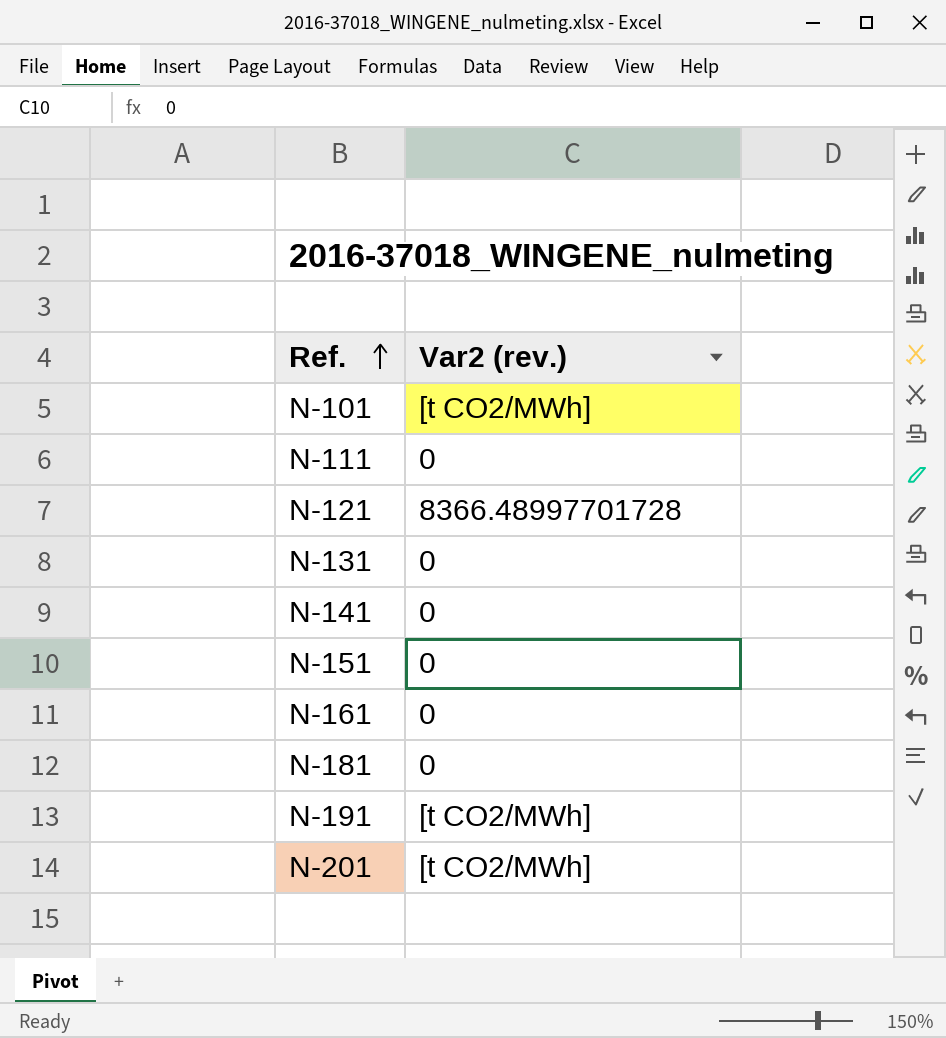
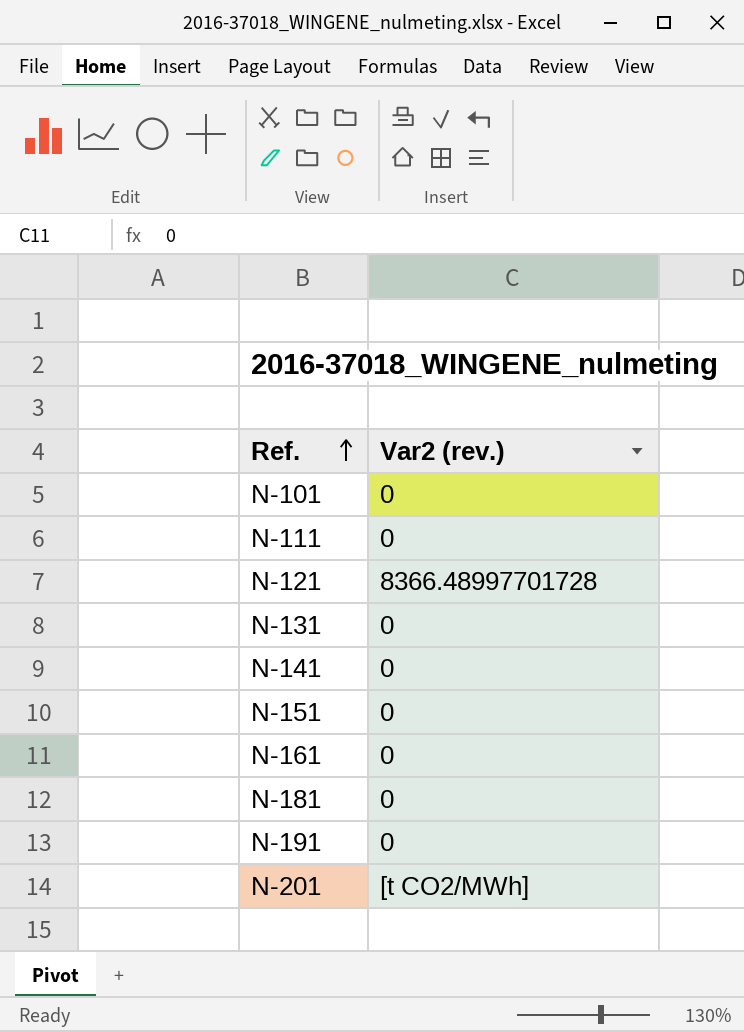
N-101 | Var2 (rev.): [t CO2/MWh] -> 0
N-191 | Var2 (rev.): [t CO2/MWh] -> 0

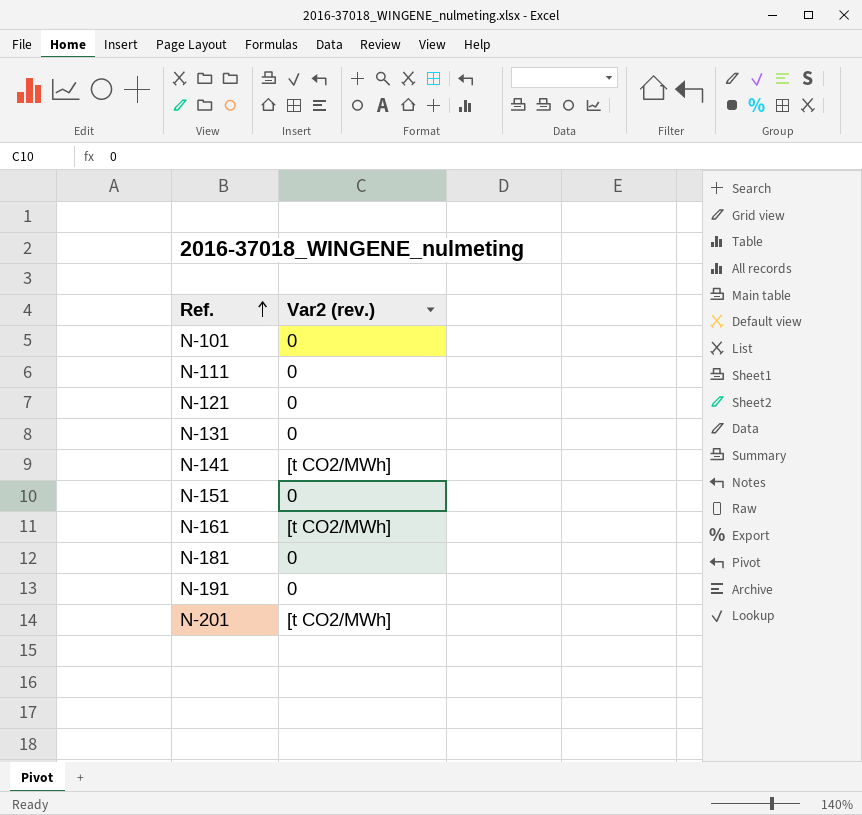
N-121 | Var2 (rev.): 8366.48997701728 -> 0
N-141 | Var2 (rev.): 0 -> [t CO2/MWh]
N-161 | Var2 (rev.): 0 -> [t CO2/MWh]

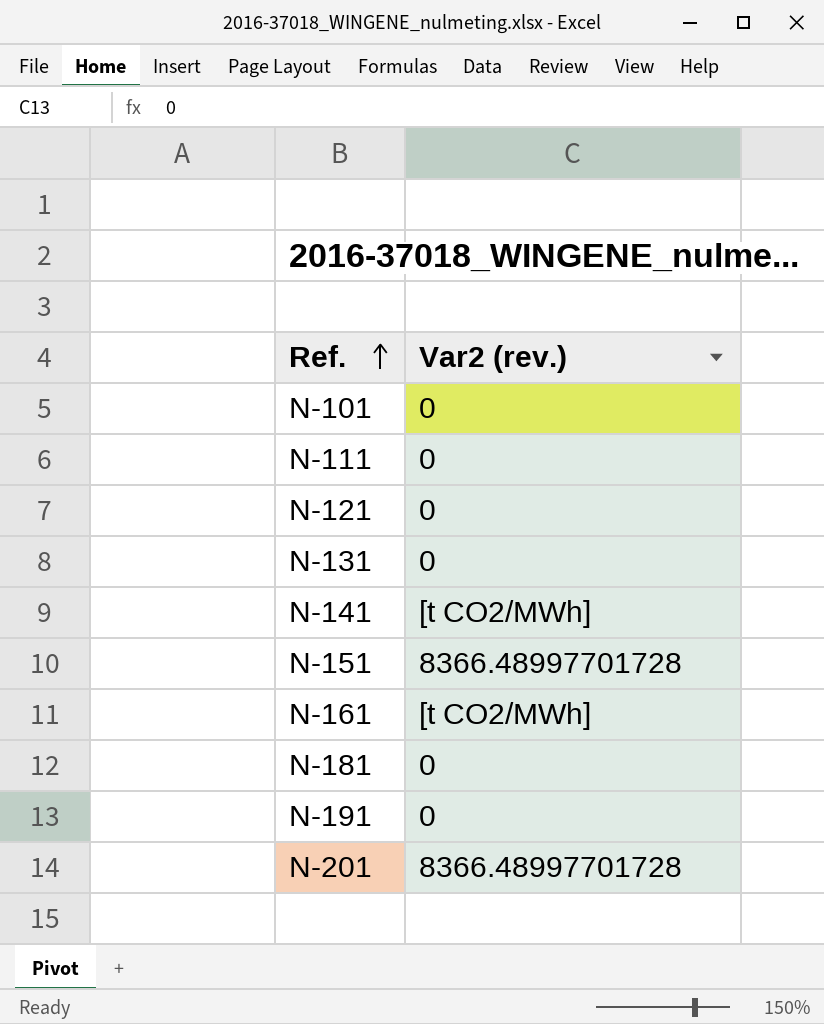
N-151 | Var2 (rev.): 0 -> 8366.48997701728
N-201 | Var2 (rev.): [t CO2/MWh] -> 8366.48997701728

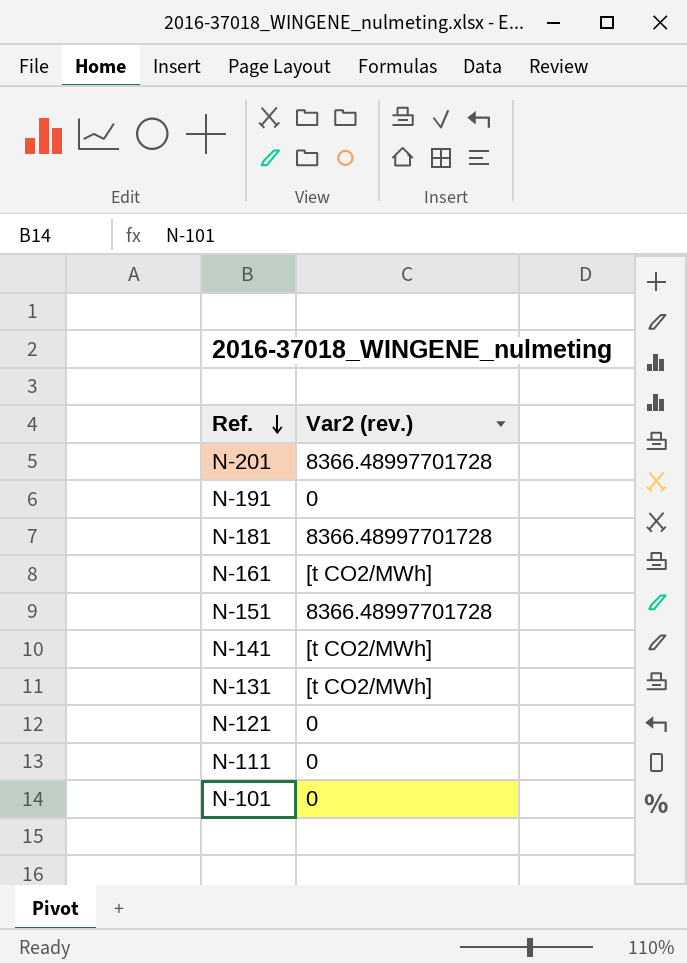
row order: Ref. ascending -> Ref. descending
N-181 | Var2 (rev.): 0 -> 8366.48997701728
N-131 | Var2 (rev.): 0 -> [t CO2/MWh]

